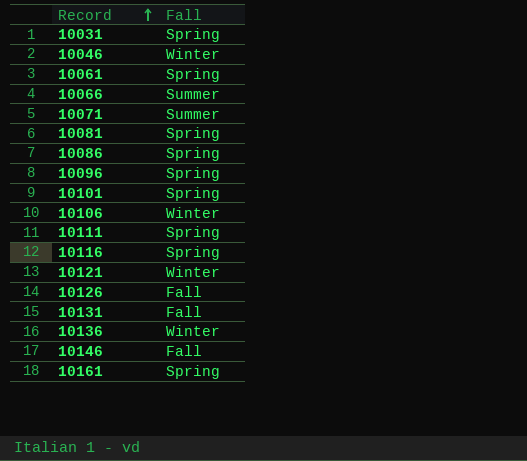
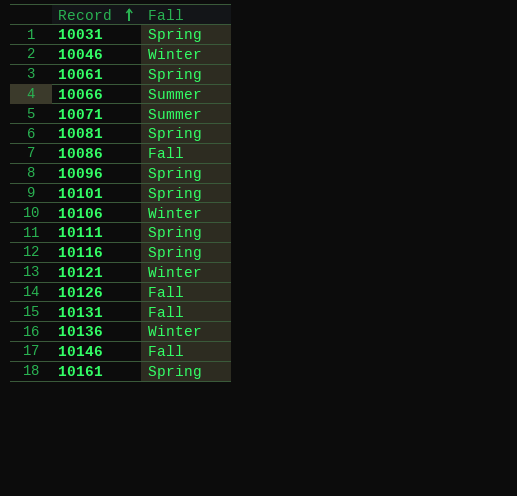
10086 | Fall: Spring -> Fall

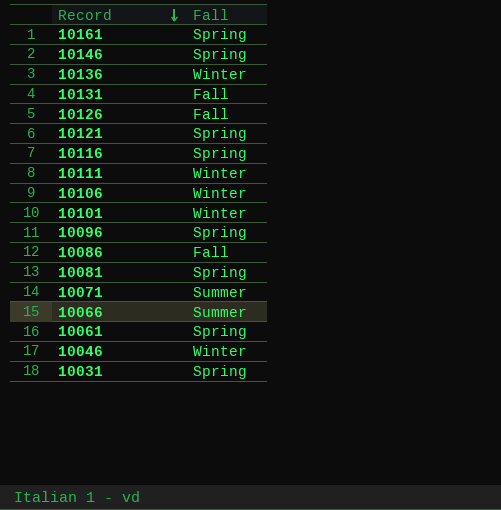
row order: Record ascending -> Record descending
10146 | Fall: Fall -> Spring
10121 | Fall: Winter -> Spring
10111 | Fall: Spring -> Winter
10101 | Fall: Spring -> Winter

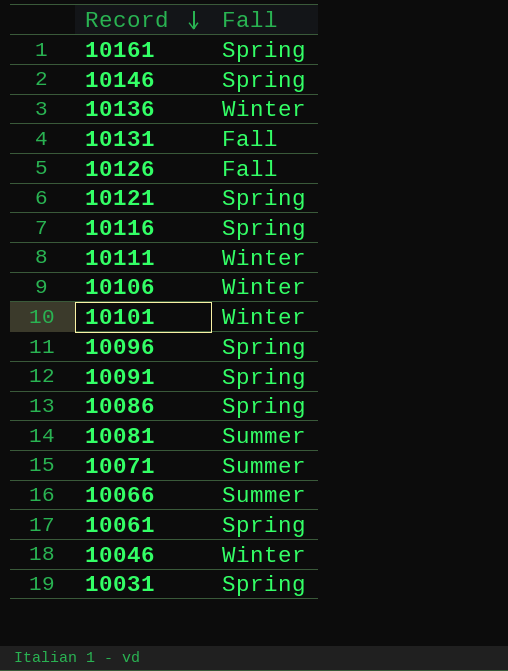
row 10091: none -> Spring
10086 | Fall: Fall -> Spring
10081 | Fall: Spring -> Summer

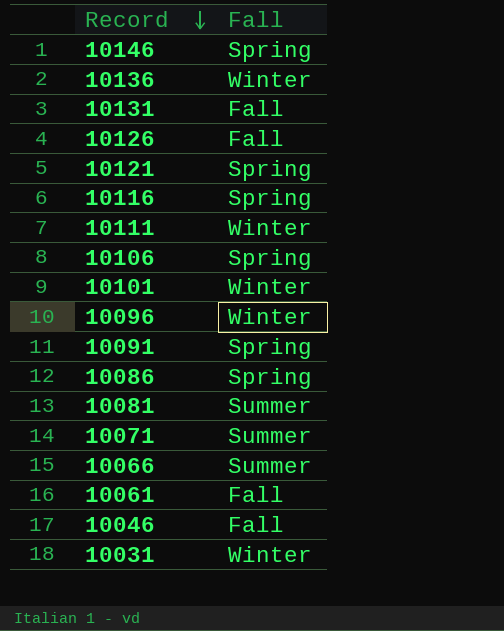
row 10161: Spring -> none
10106 | Fall: Winter -> Spring
10096 | Fall: Spring -> Winter
10061 | Fall: Spring -> Fall
10046 | Fall: Winter -> Fall
10031 | Fall: Spring -> Winter

